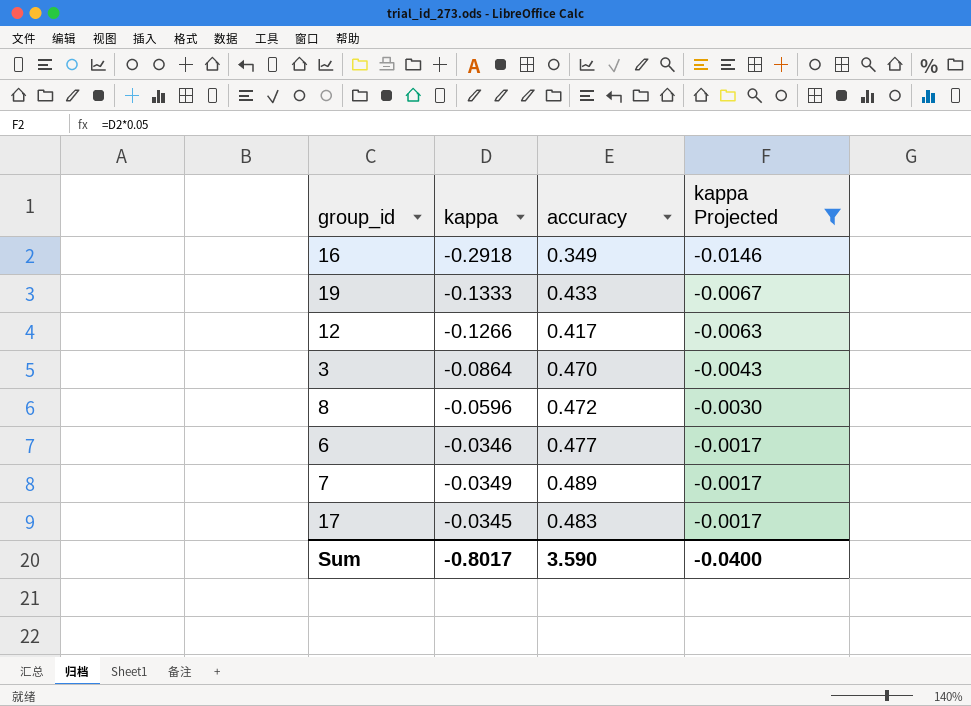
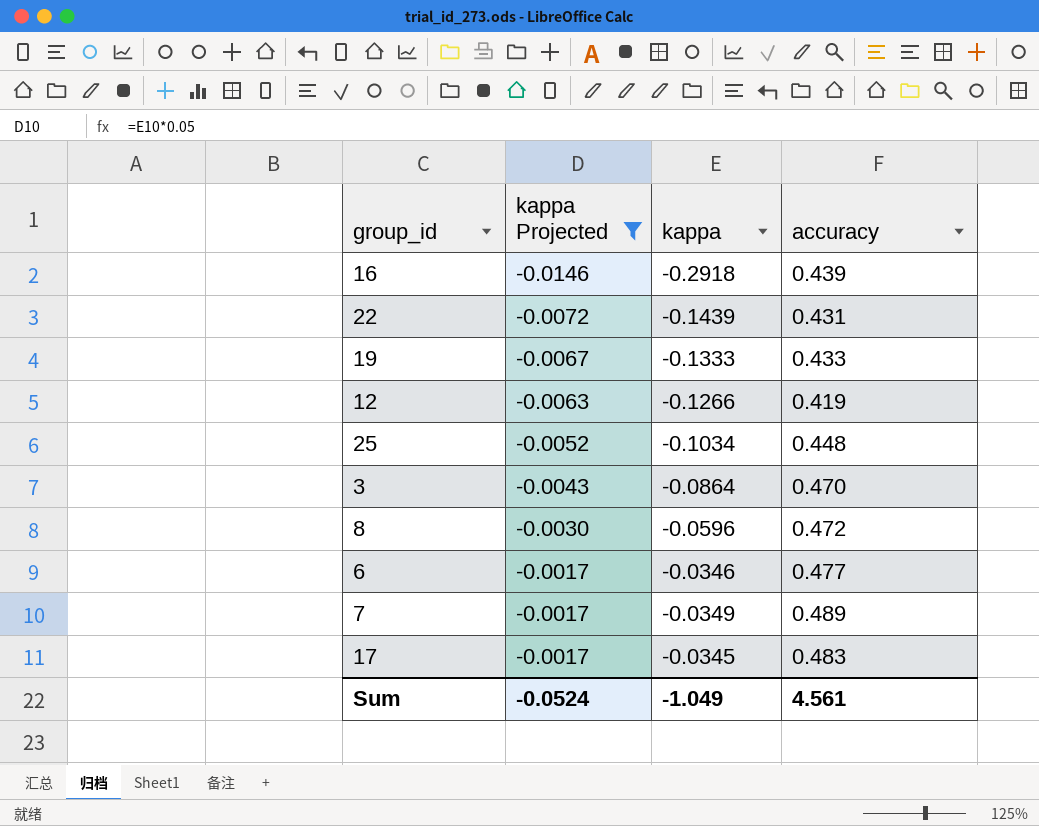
column kappa Projected | position: 4 -> 2
16 | accuracy: 0.349 -> 0.439
row 22: none -> -0.0072 | -0.1439 | 0.431
12 | accuracy: 0.417 -> 0.419
row 25: none -> -0.0052 | -0.1034 | 0.448
Sum | kappa Projected: -0.0400 -> -0.0524
Sum | kappa: -0.8017 -> -1.049
Sum | accuracy: 3.590 -> 4.561

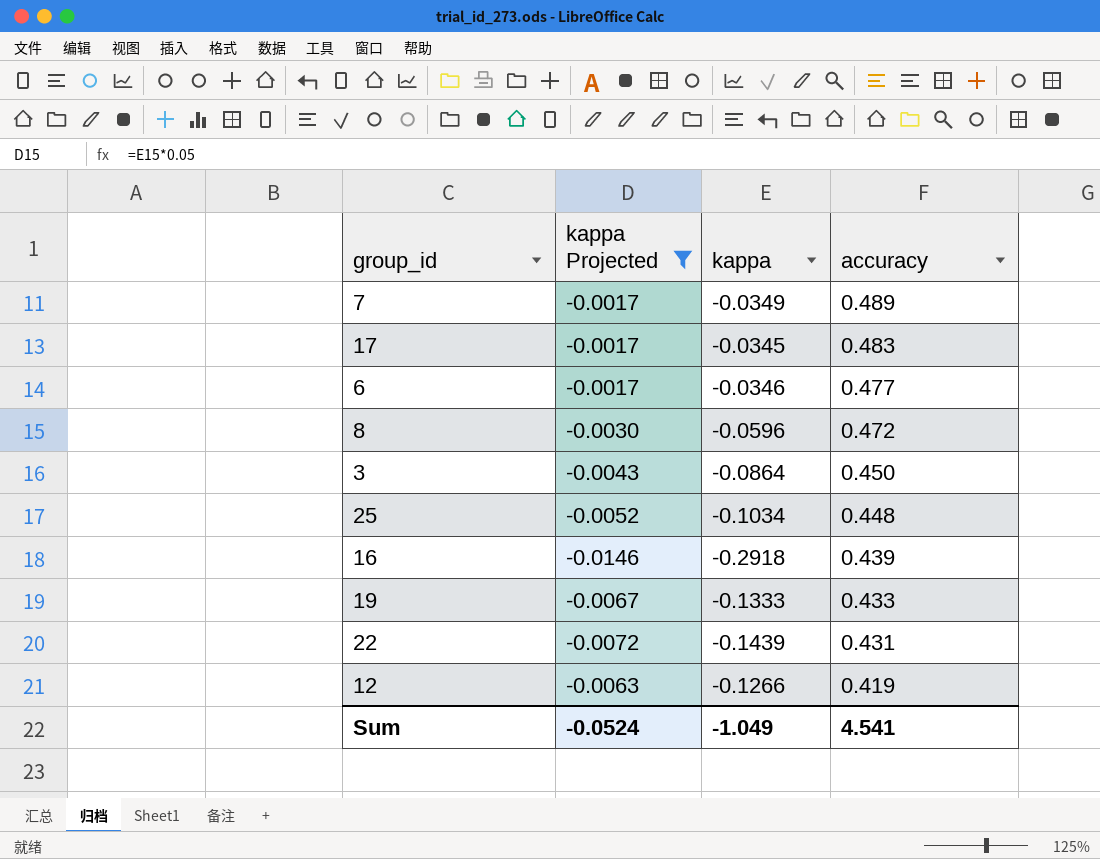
row order: kappa Projected ascending -> accuracy descending
3 | accuracy: 0.470 -> 0.450
Sum | accuracy: 4.561 -> 4.541

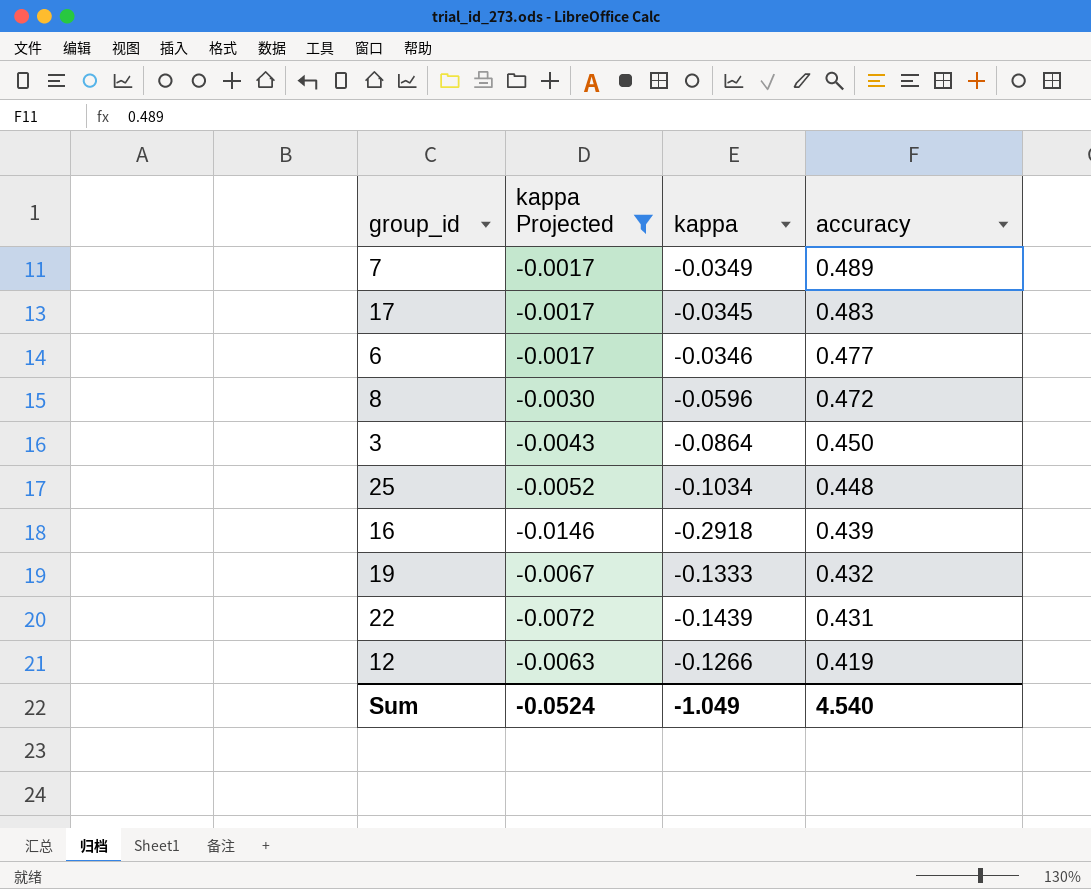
19 | accuracy: 0.433 -> 0.432
Sum | accuracy: 4.541 -> 4.540

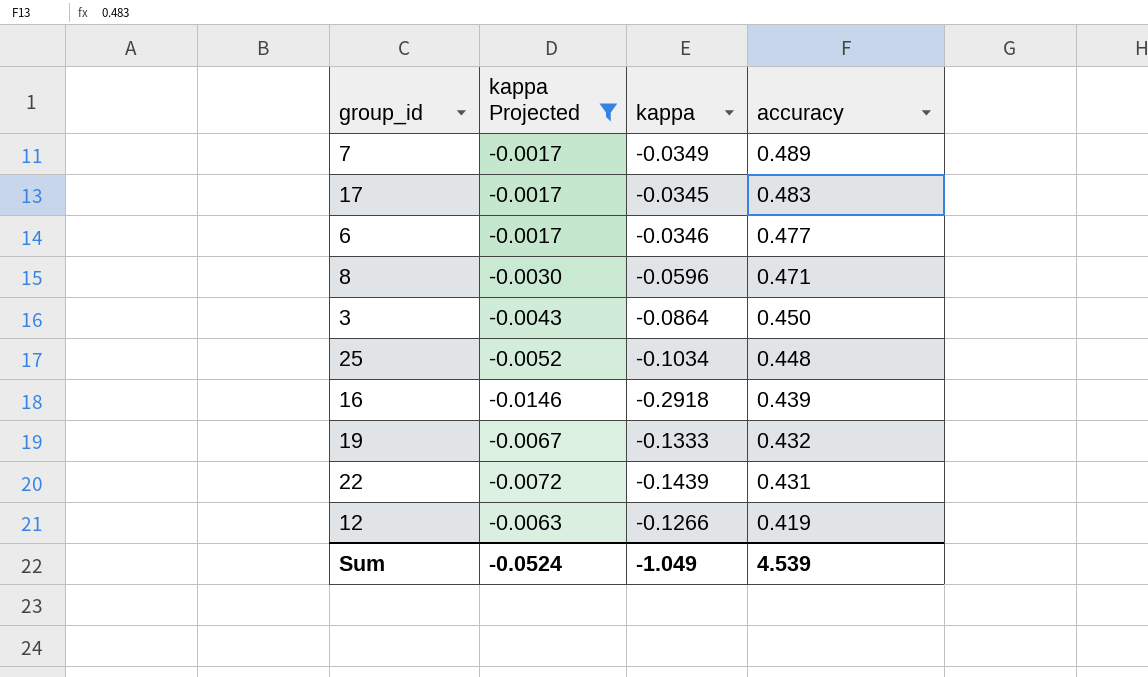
8 | accuracy: 0.472 -> 0.471
Sum | accuracy: 4.540 -> 4.539

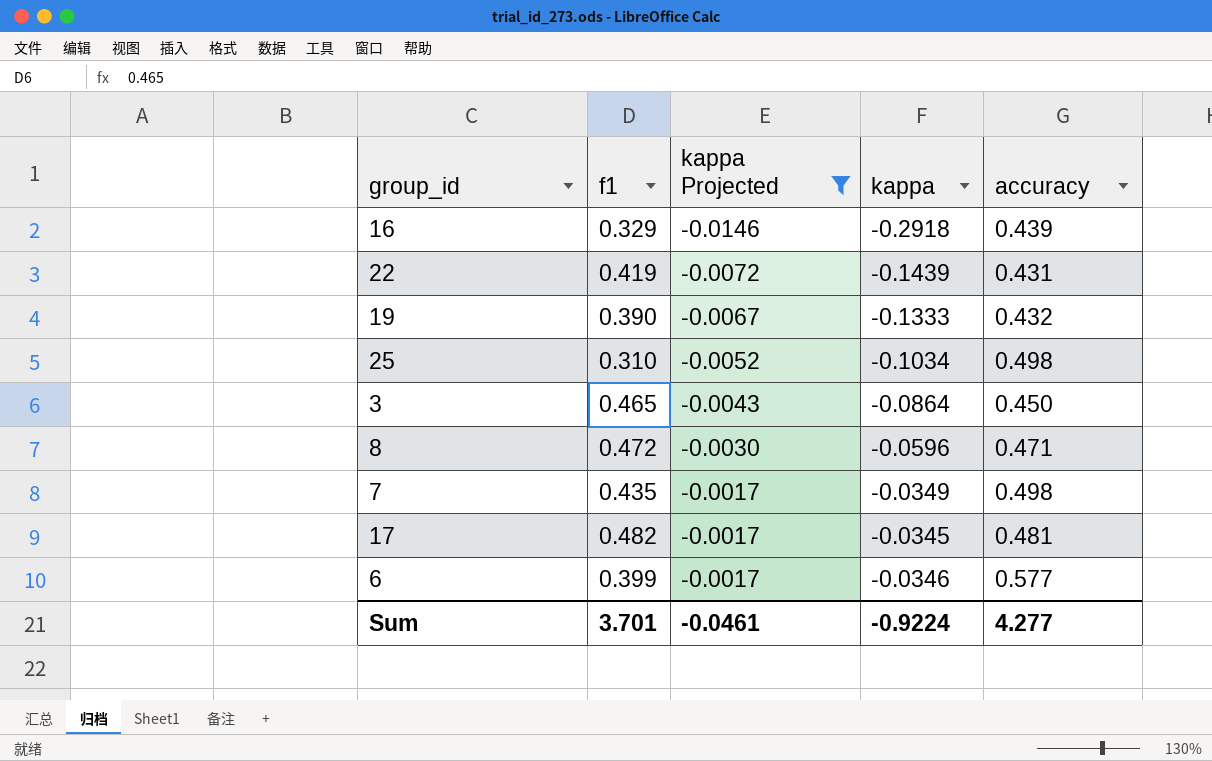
row order: accuracy descending -> kappa Projected ascending
column f1 | position: none -> 2
row 12: -0.0063 | -0.1266 | 0.419 -> none
25 | accuracy: 0.448 -> 0.498
7 | accuracy: 0.489 -> 0.498
17 | accuracy: 0.483 -> 0.481
6 | accuracy: 0.477 -> 0.577
Sum | kappa Projected: -0.0524 -> -0.0461
Sum | kappa: -1.049 -> -0.9224
Sum | accuracy: 4.539 -> 4.277

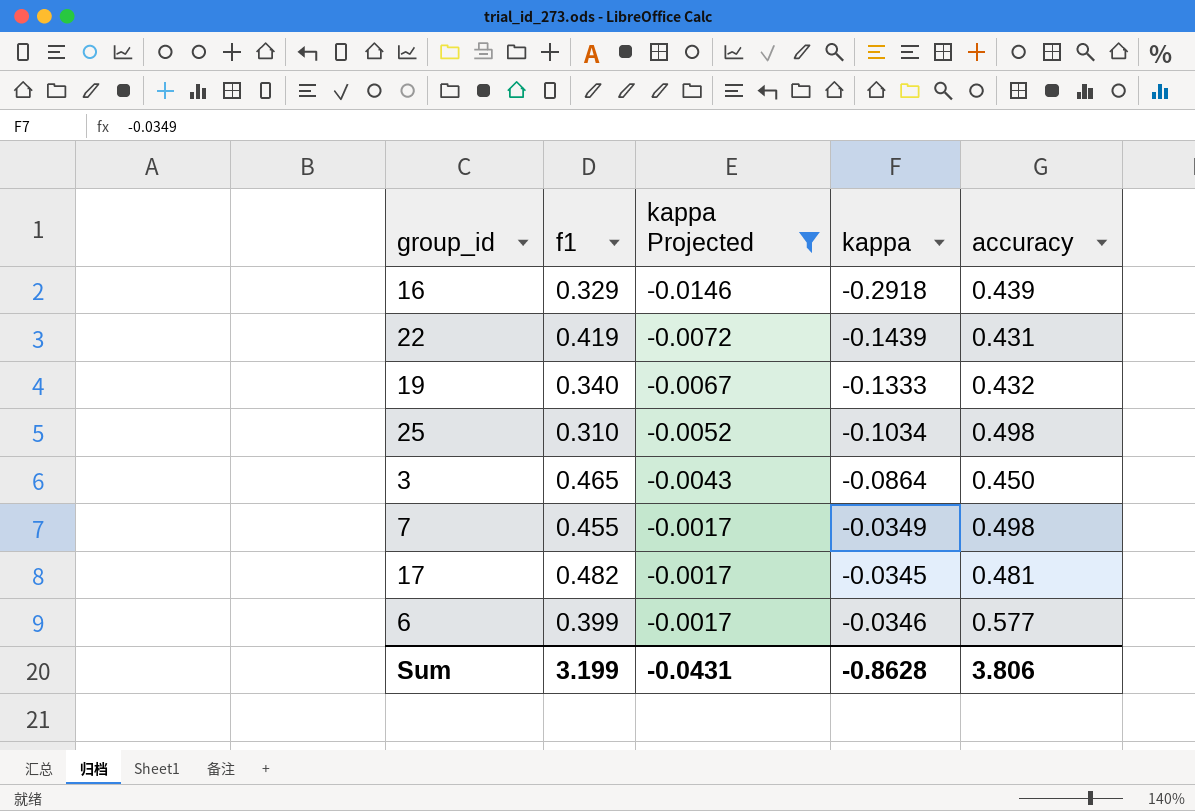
row 8: 0.472 | -0.0030 | -0.0596 | 0.471 -> none
19 | f1: 0.390 -> 0.340
7 | f1: 0.435 -> 0.455
Sum | f1: 3.701 -> 3.199
Sum | kappa Projected: -0.0461 -> -0.0431
Sum | kappa: -0.9224 -> -0.8628
Sum | accuracy: 4.277 -> 3.806

